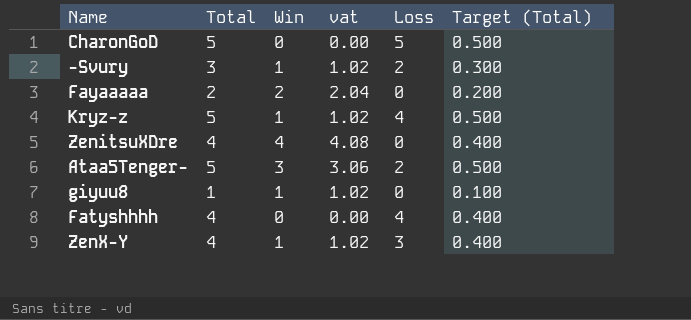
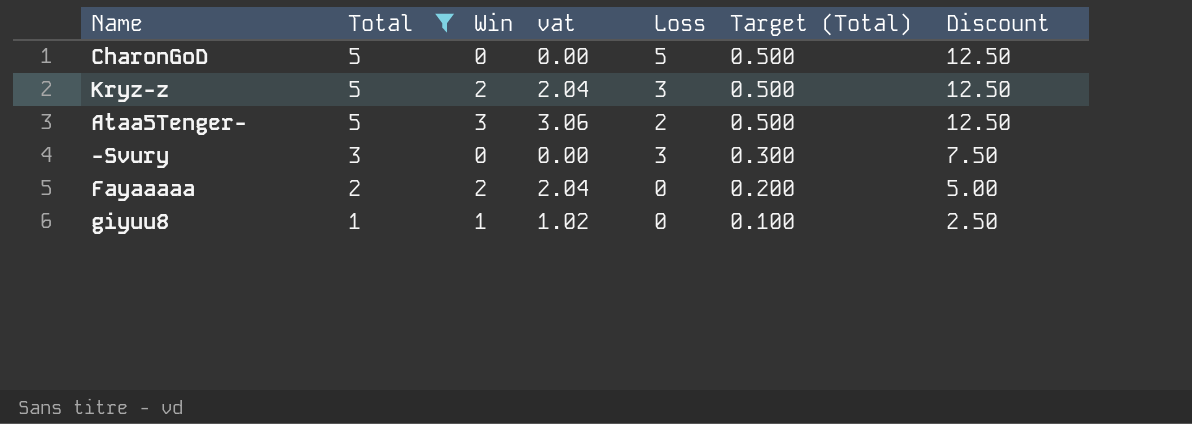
filter: none -> Total != 4
row order: none -> Total descending
column Discount | formula: none -> [Total] * 2.5
Kryz-z | Win: 1 -> 2
Kryz-z | vat: 1.02 -> 2.04
Kryz-z | Loss: 4 -> 3
-Svury | Win: 1 -> 0
-Svury | vat: 1.02 -> 0.00
-Svury | Loss: 2 -> 3

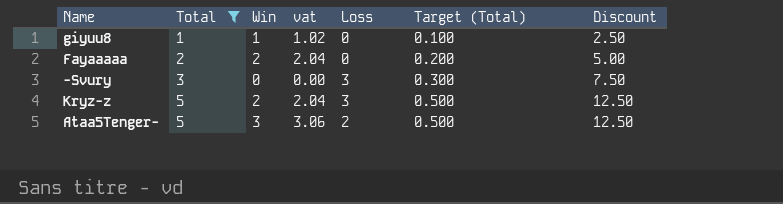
row order: Total descending -> Total ascending
row CharonGoD: 5 | 0 | 0.00 | 5 | 0.500 | 12.50 -> none

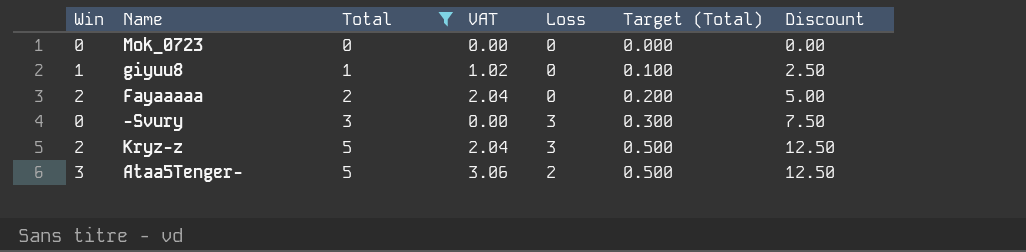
column Win | position: 3 -> 1
column name: vat -> VAT
row Mok_0723: none -> 0 | 0 | 0.00 | 0 | 0.000 | 0.00

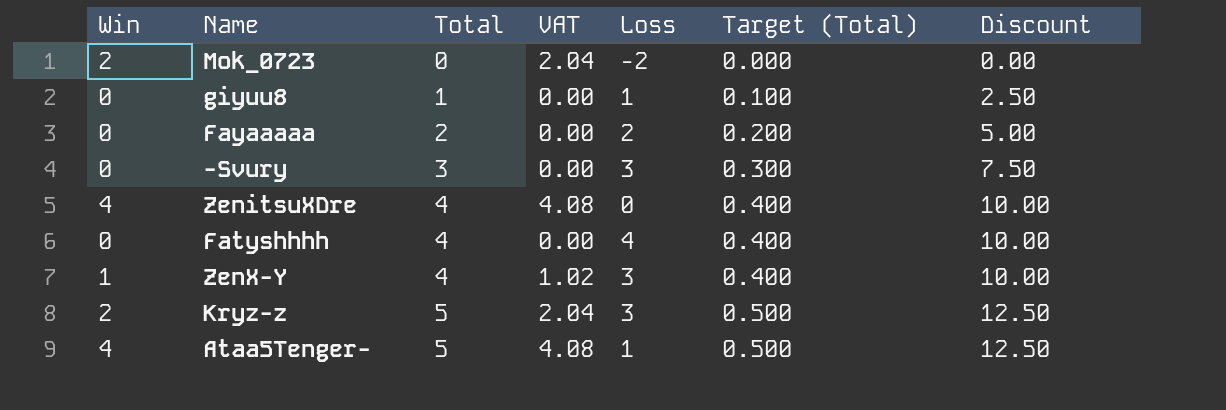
filter: Total != 4 -> none
Mok_0723 | Win: 0 -> 2
Mok_0723 | VAT: 0.00 -> 2.04
Mok_0723 | Loss: 0 -> -2
giyuu8 | Win: 1 -> 0
giyuu8 | VAT: 1.02 -> 0.00
giyuu8 | Loss: 0 -> 1
Fayaaaaa | Win: 2 -> 0
Fayaaaaa | VAT: 2.04 -> 0.00
Fayaaaaa | Loss: 0 -> 2
Ataa5Tenger- | Win: 3 -> 4
Ataa5Tenger- | VAT: 3.06 -> 4.08
Ataa5Tenger- | Loss: 2 -> 1

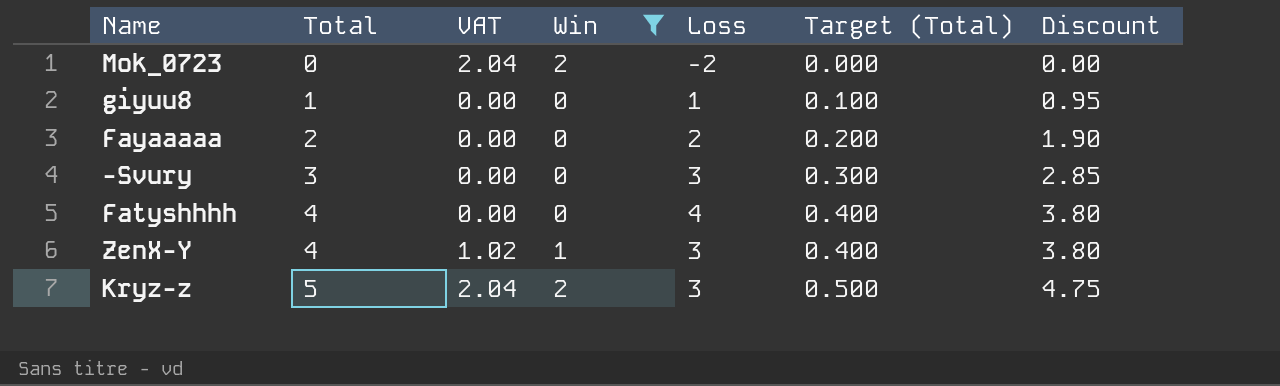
filter: none -> Win != 4
column Win | position: 1 -> 4
column Discount | formula: [Total] * 2.5 -> [Total] * 0.95

